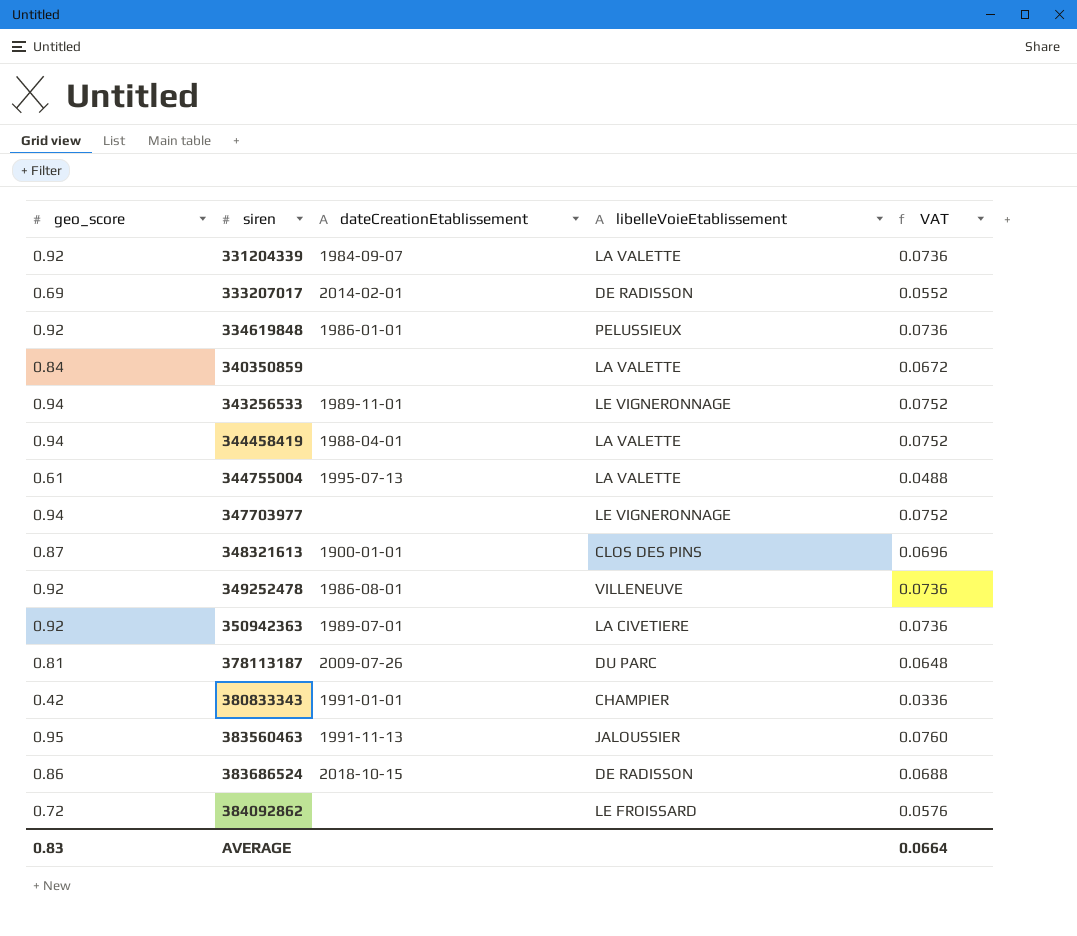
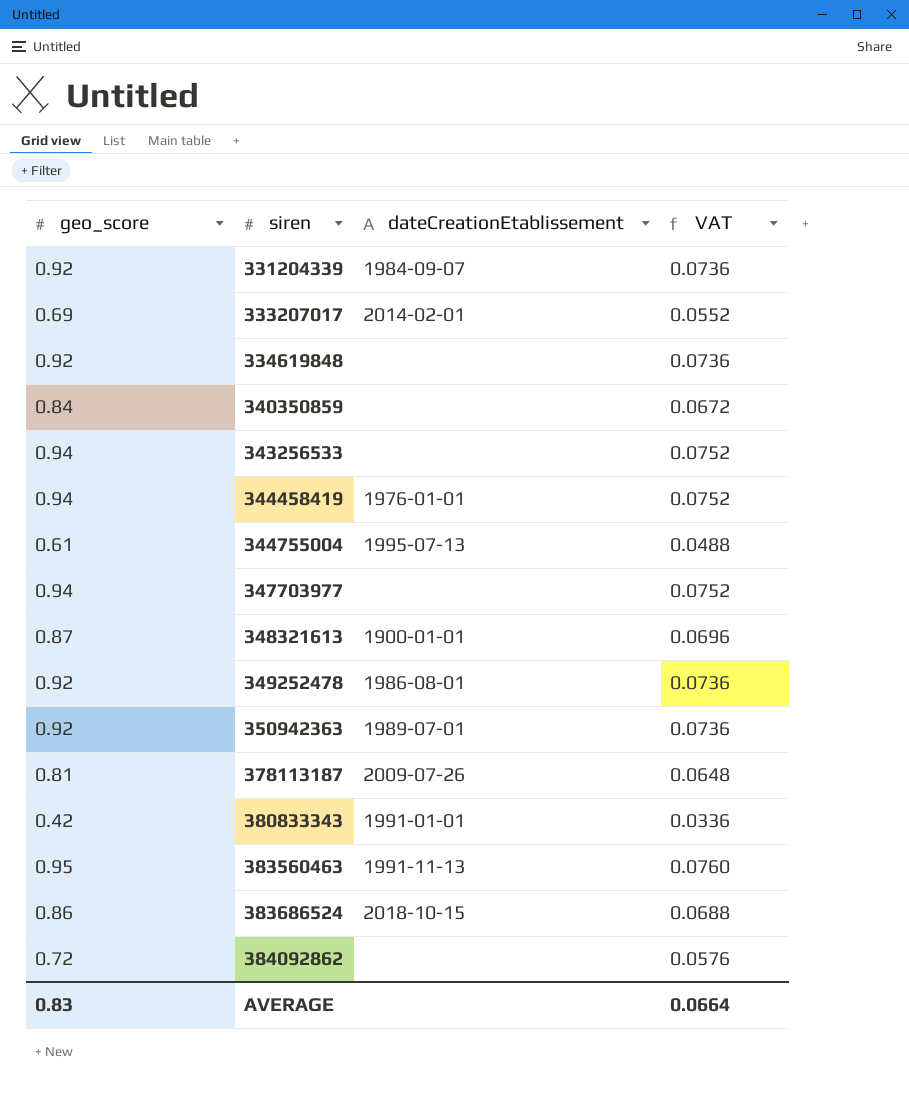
column libelleVoieEtablissement | position: 4 -> none
334619848 | dateCreationEtablissement: 1986-01-01 -> none
343256533 | dateCreationEtablissement: 1989-11-01 -> none
344458419 | dateCreationEtablissement: 1988-04-01 -> 1976-01-01

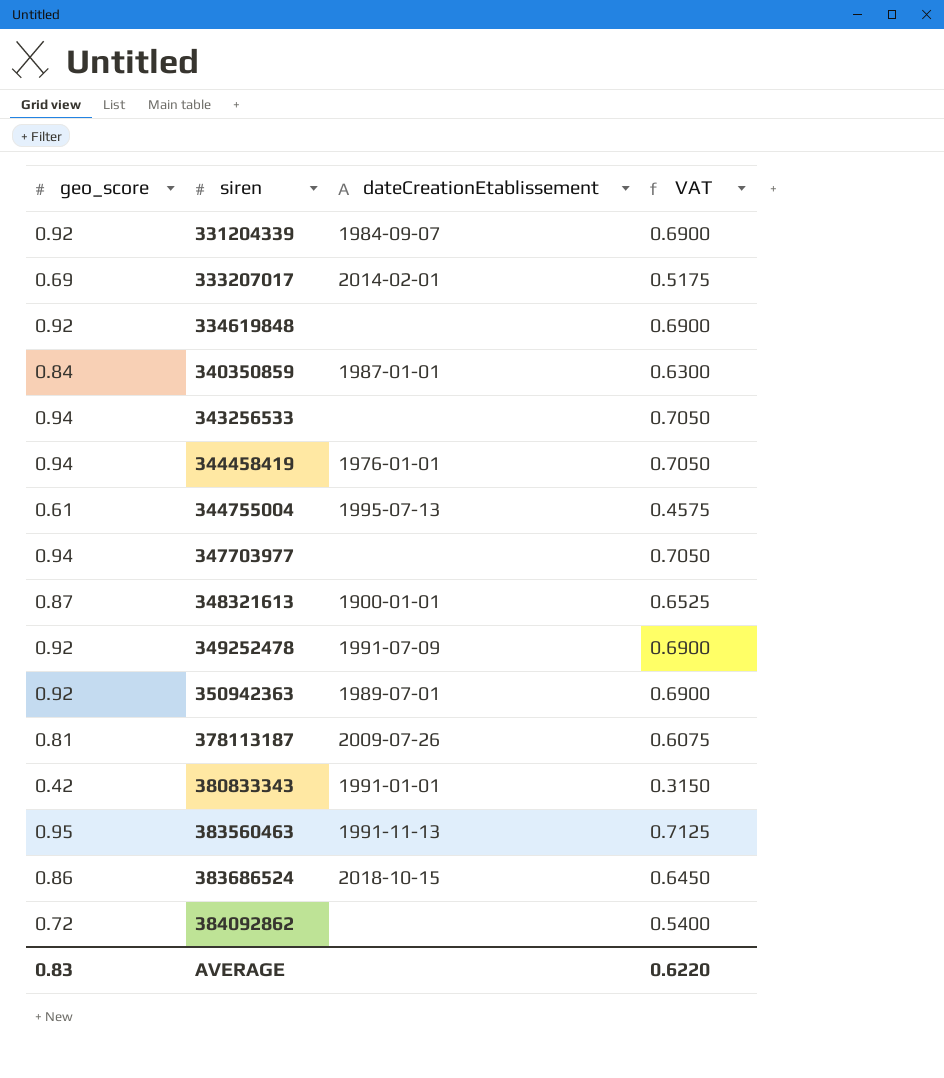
column VAT | formula: [geo_score] * 0.08 -> [geo_score] * 0.75
340350859 | dateCreationEtablissement: none -> 1987-01-01
349252478 | dateCreationEtablissement: 1986-08-01 -> 1991-07-09
AVERAGE | VAT: 0.0664 -> 0.6220

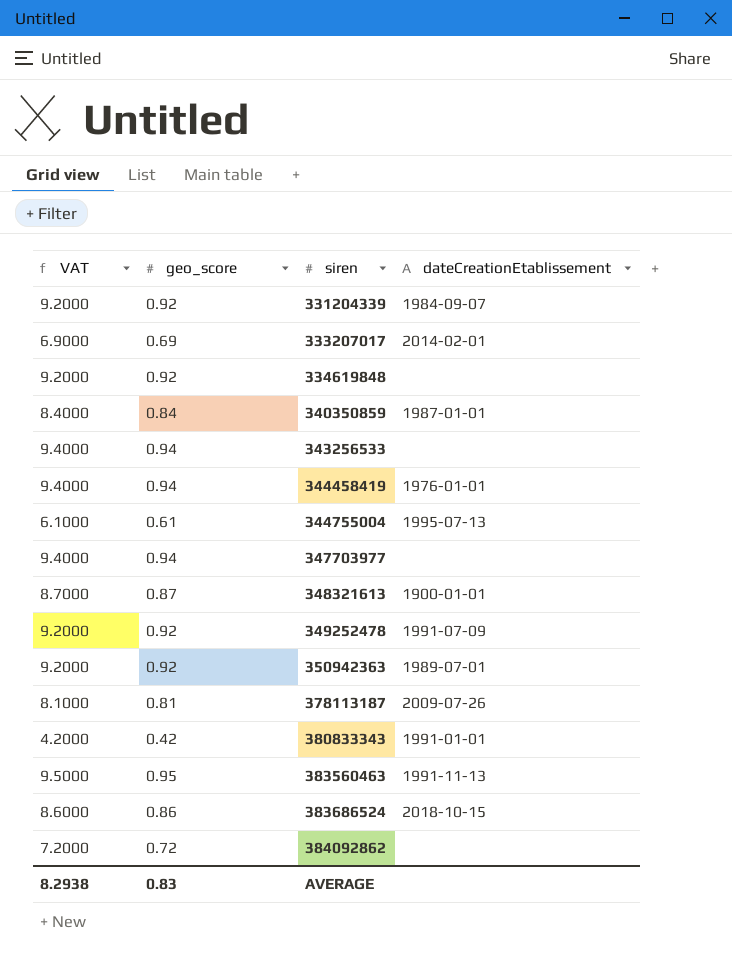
column VAT | formula: [geo_score] * 0.75 -> [geo_score] * 10
column VAT | position: 4 -> 1
AVERAGE | VAT: 0.6220 -> 8.2938

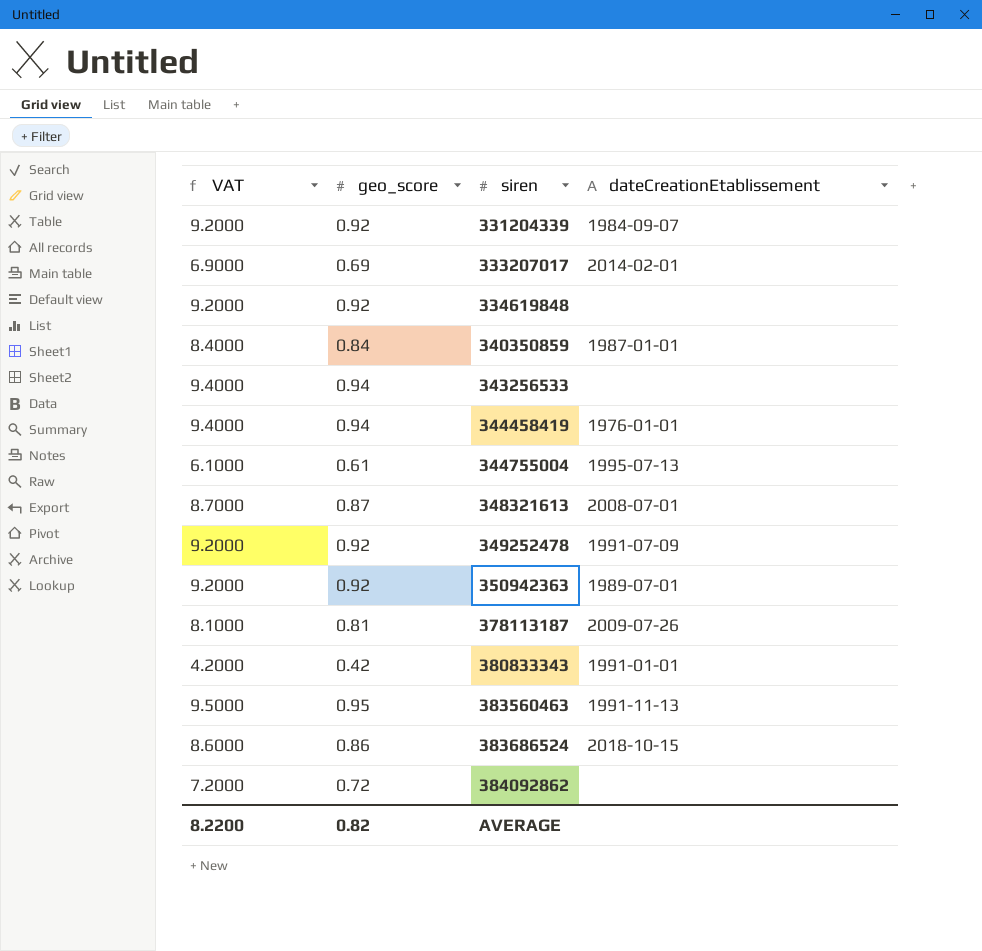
row 347703977: 9.4000 | 0.94 | none -> none
348321613 | dateCreationEtablissement: 1900-01-01 -> 2008-07-01
AVERAGE | VAT: 8.2938 -> 8.2200
AVERAGE | geo_score: 0.83 -> 0.82

